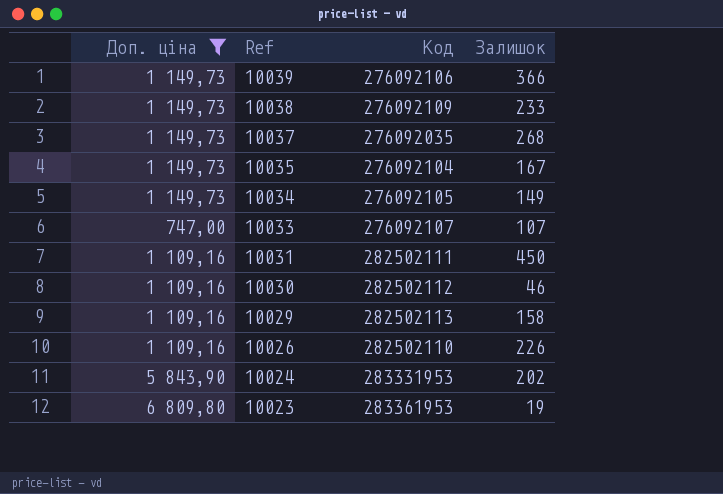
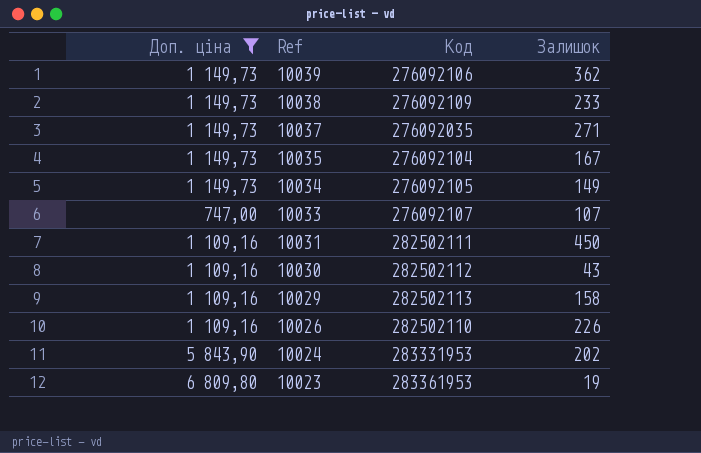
10039 | Залишок: 366 -> 362
10037 | Залишок: 268 -> 271
10030 | Залишок: 46 -> 43

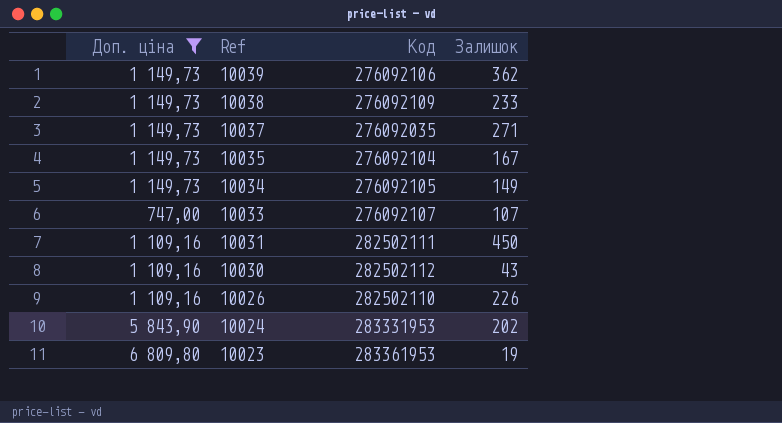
row 10029: 1 109,16 | 282502113 | 158 -> none

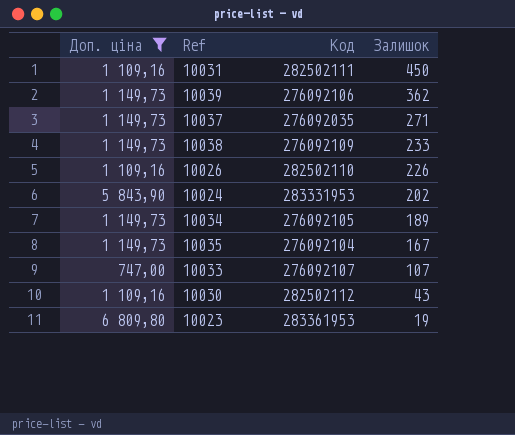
row order: Ref descending -> Залишок descending
10034 | Залишок: 149 -> 189

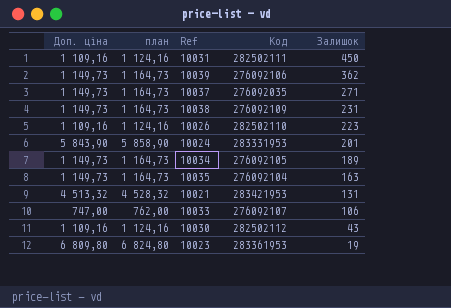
filter: Доп. ціна != 4 513,32 -> none
column план | formula: none -> [Доп. ціна] + 15
10038 | Залишок: 233 -> 231
10026 | Залишок: 226 -> 223
10024 | Залишок: 202 -> 201
10035 | Залишок: 167 -> 163
10033 | Залишок: 107 -> 106

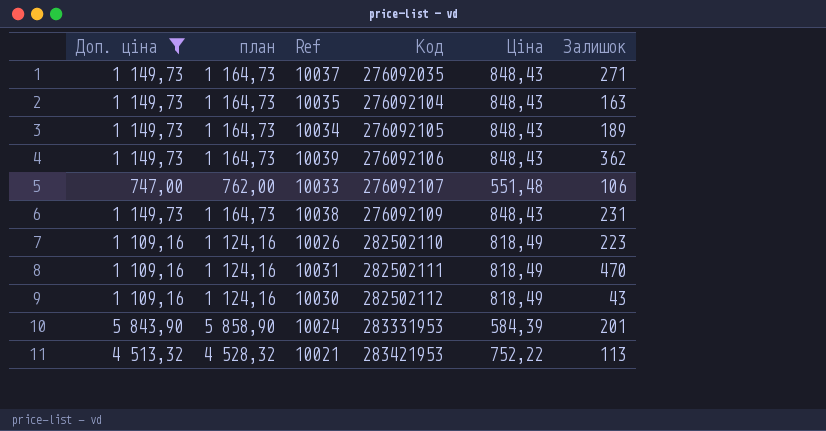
filter: none -> Доп. ціна != 6 809,80
row order: Залишок descending -> Код ascending
column Ціна | position: none -> 5
10031 | Залишок: 450 -> 470
10021 | Залишок: 131 -> 113

